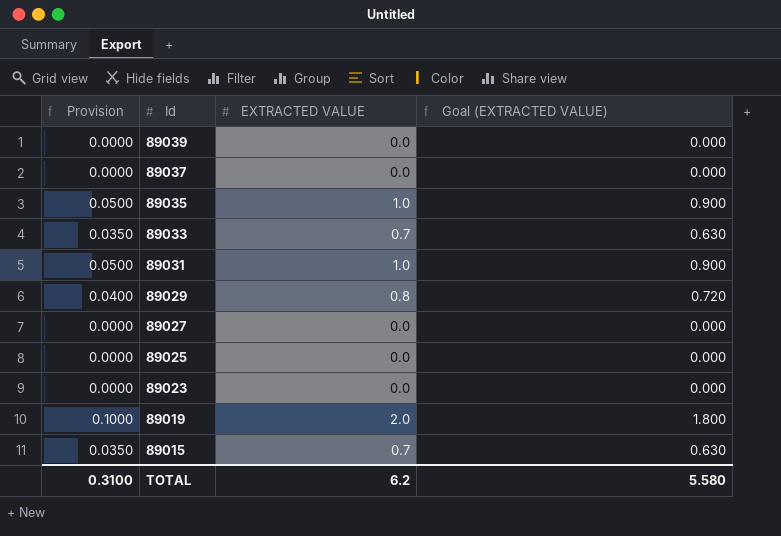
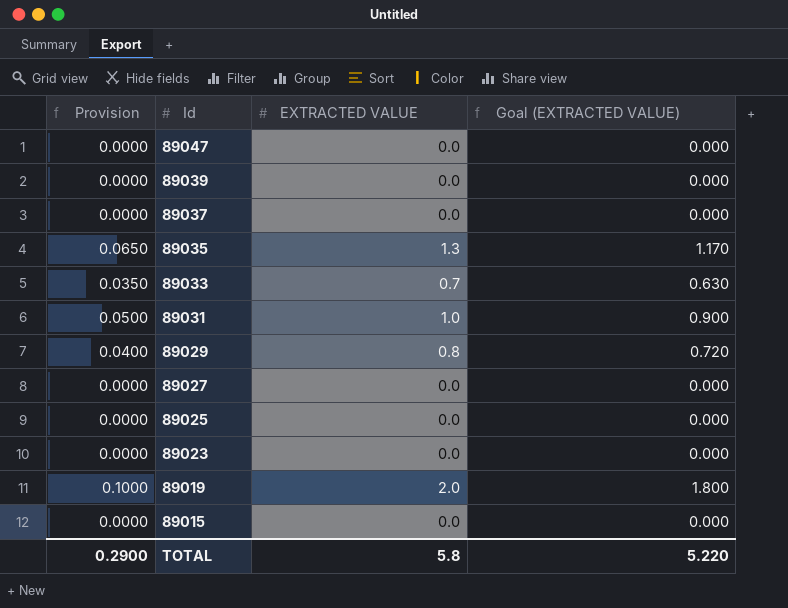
row 89047: none -> 0.0000 | 0.0 | 0.000
89035 | Provision: 0.0500 -> 0.0650
89035 | EXTRACTED VALUE: 1.0 -> 1.3
89035 | Goal (EXTRACTED VALUE): 0.900 -> 1.170
89015 | Provision: 0.0350 -> 0.0000
89015 | EXTRACTED VALUE: 0.7 -> 0.0
89015 | Goal (EXTRACTED VALUE): 0.630 -> 0.000
TOTAL | Provision: 0.3100 -> 0.2900
TOTAL | EXTRACTED VALUE: 6.2 -> 5.8
TOTAL | Goal (EXTRACTED VALUE): 5.580 -> 5.220

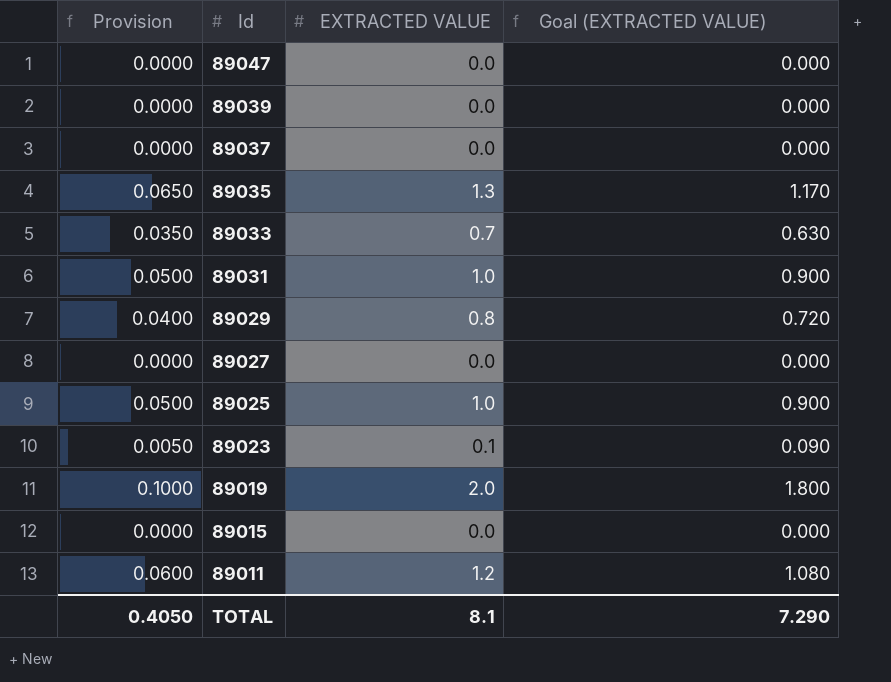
89025 | Provision: 0.0000 -> 0.0500
89025 | EXTRACTED VALUE: 0.0 -> 1.0
89025 | Goal (EXTRACTED VALUE): 0.000 -> 0.900
89023 | Provision: 0.0000 -> 0.0050
89023 | EXTRACTED VALUE: 0.0 -> 0.1
89023 | Goal (EXTRACTED VALUE): 0.000 -> 0.090
row 89011: none -> 0.0600 | 1.2 | 1.080
TOTAL | Provision: 0.2900 -> 0.4050
TOTAL | EXTRACTED VALUE: 5.8 -> 8.1
TOTAL | Goal (EXTRACTED VALUE): 5.220 -> 7.290

